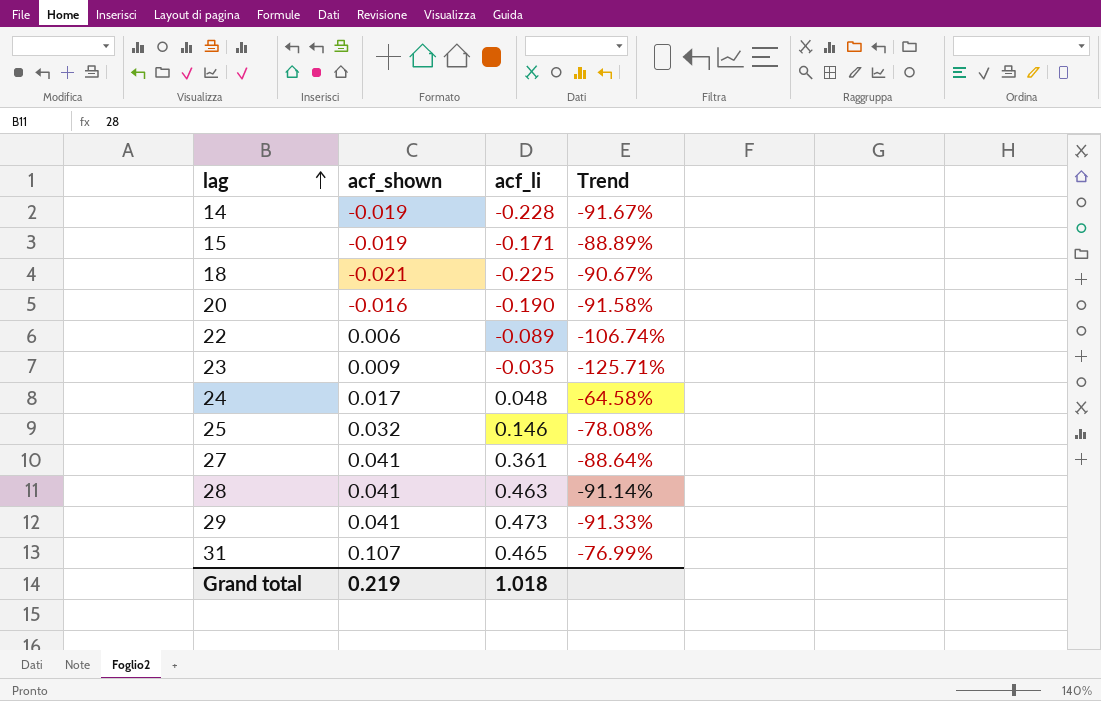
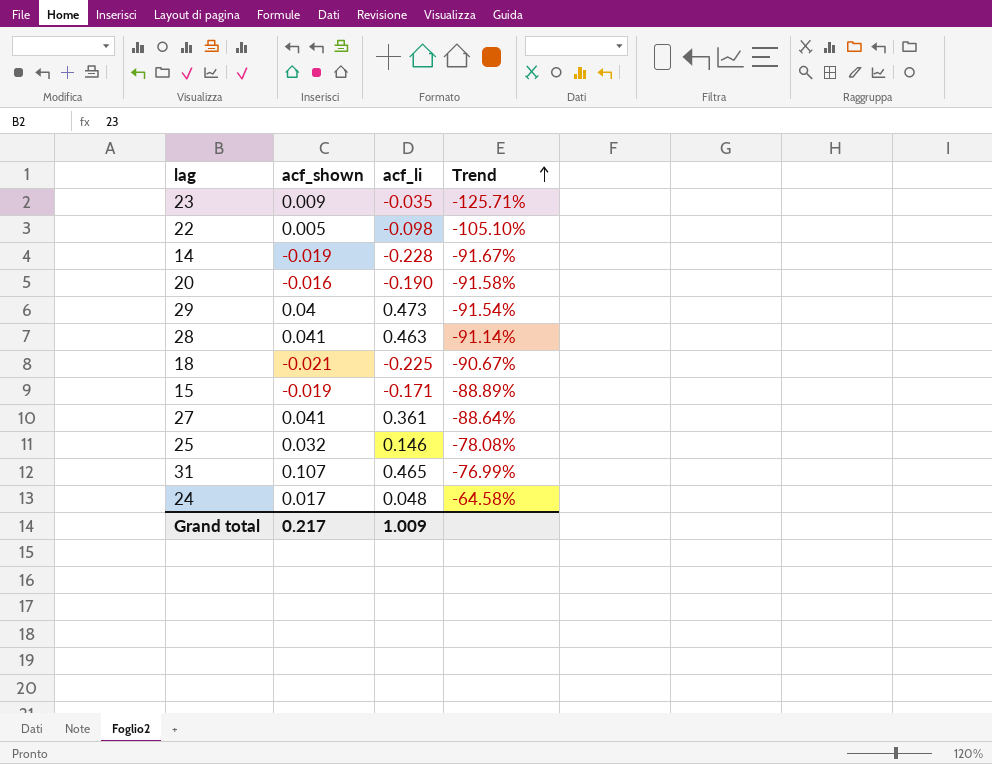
row order: lag ascending -> Trend ascending
22 | acf_shown: 0.006 -> 0.005
22 | acf_li: -0.089 -> -0.098
22 | Trend: -106.74% -> -105.10%
29 | acf_shown: 0.041 -> 0.04
29 | Trend: -91.33% -> -91.54%
Grand total | acf_shown: 0.219 -> 0.217
Grand total | acf_li: 1.018 -> 1.009

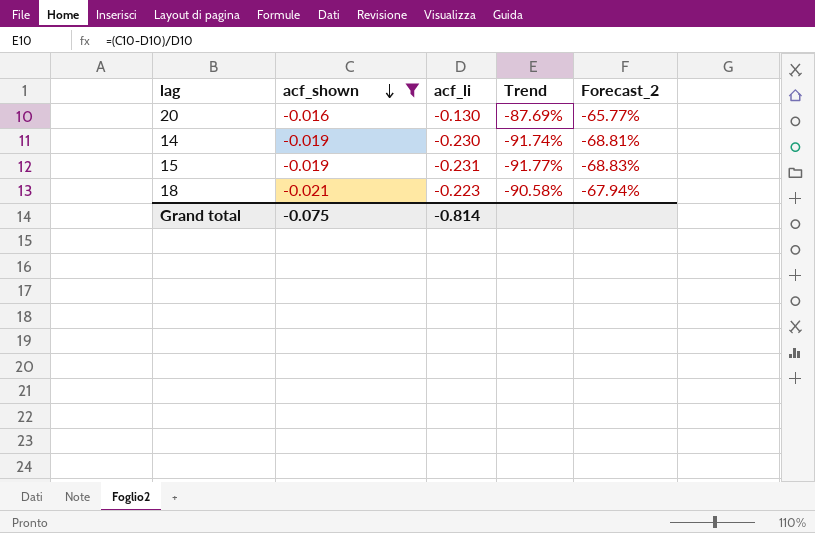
filter: none -> acf_shown <= -0.016
row order: Trend ascending -> acf_shown descending
column Forecast_2 | formula: none -> [Trend] * 0.75
20 | acf_li: -0.190 -> -0.130
20 | Trend: -91.58% -> -87.69%
14 | acf_li: -0.228 -> -0.230
14 | Trend: -91.67% -> -91.74%
15 | acf_li: -0.171 -> -0.231
15 | Trend: -88.89% -> -91.77%
18 | acf_li: -0.225 -> -0.223
18 | Trend: -90.67% -> -90.58%
Grand total | acf_shown: 0.217 -> -0.075
Grand total | acf_li: 1.009 -> -0.814

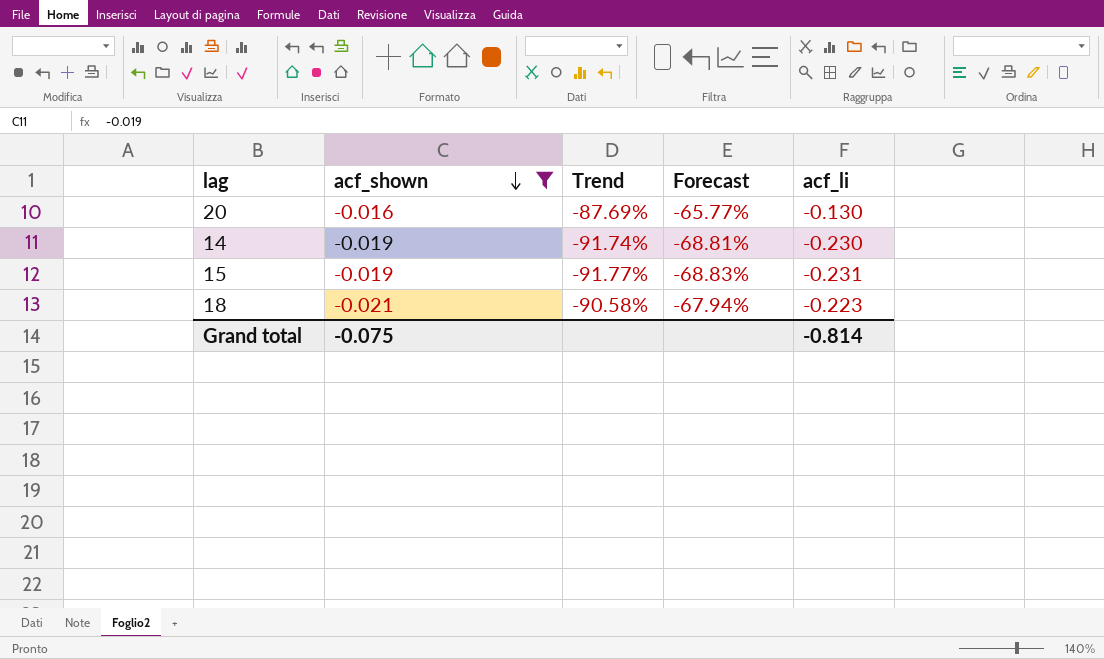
column name: Forecast_2 -> Forecast
column acf_li | position: 3 -> 5

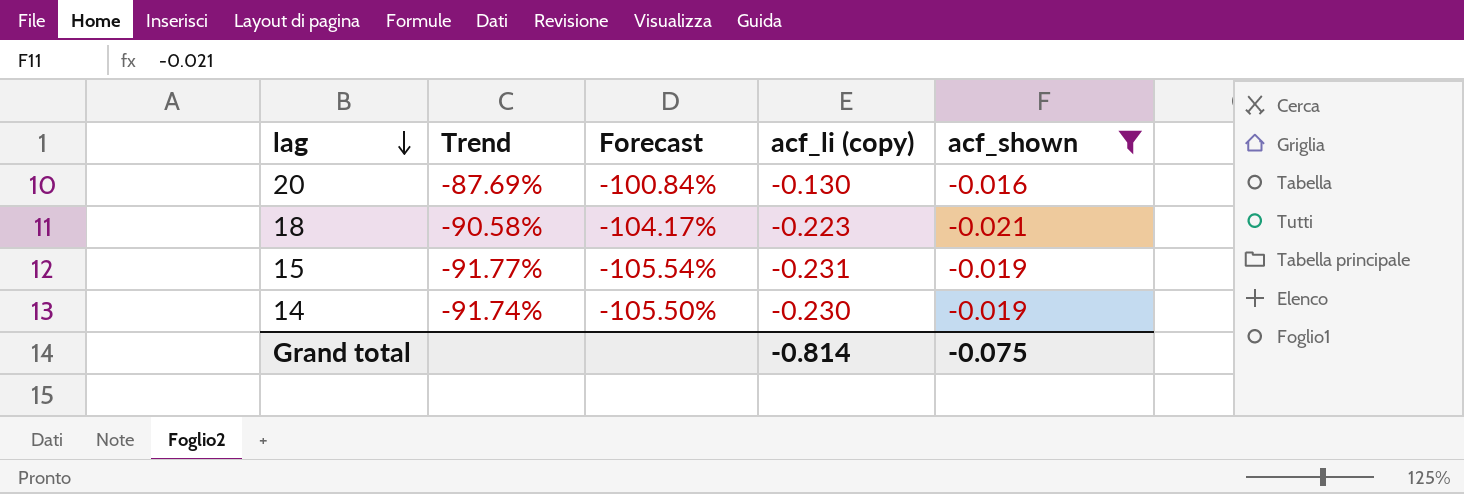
row order: acf_shown descending -> lag descending
column Forecast | formula: [Trend] * 0.75 -> [Trend] * 1.15
column name: acf_li -> acf_li (copy)
column acf_shown | position: 2 -> 5

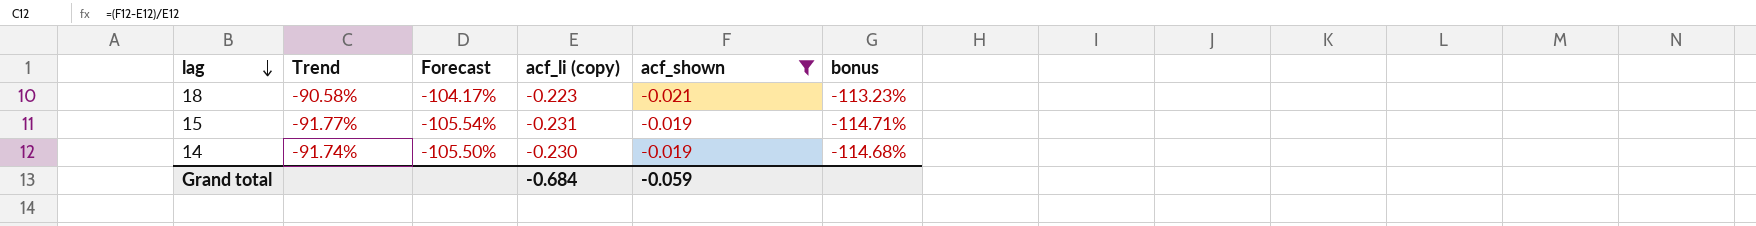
column bonus | formula: none -> [Trend] * 1.25
row 20: -87.69% | -100.84% | -0.130 | -0.016 -> none
Grand total | acf_li (copy): -0.814 -> -0.684
Grand total | acf_shown: -0.075 -> -0.059

